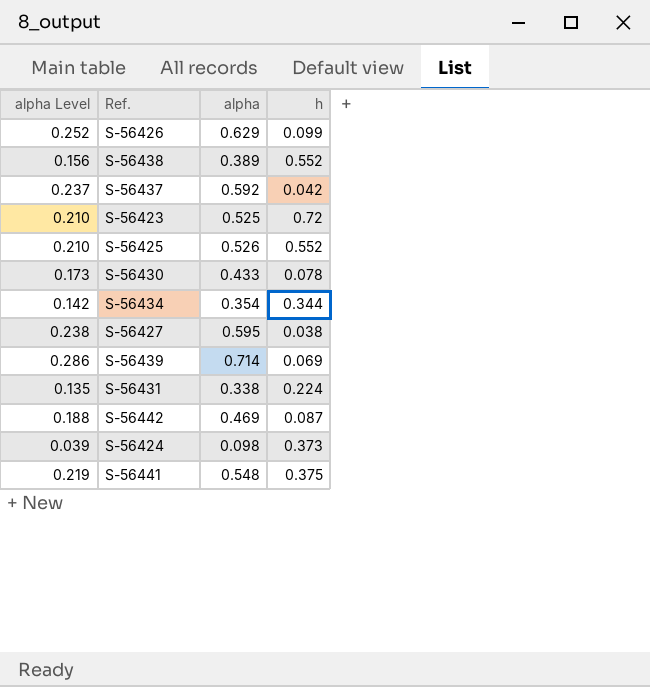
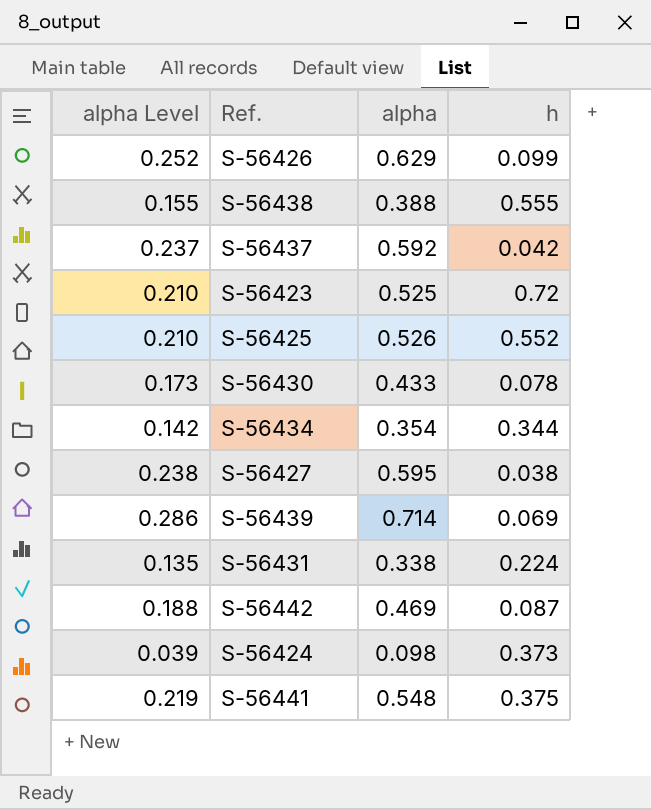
S-56438 | alpha Level: 0.156 -> 0.155
S-56438 | alpha: 0.389 -> 0.388
S-56438 | h: 0.552 -> 0.555

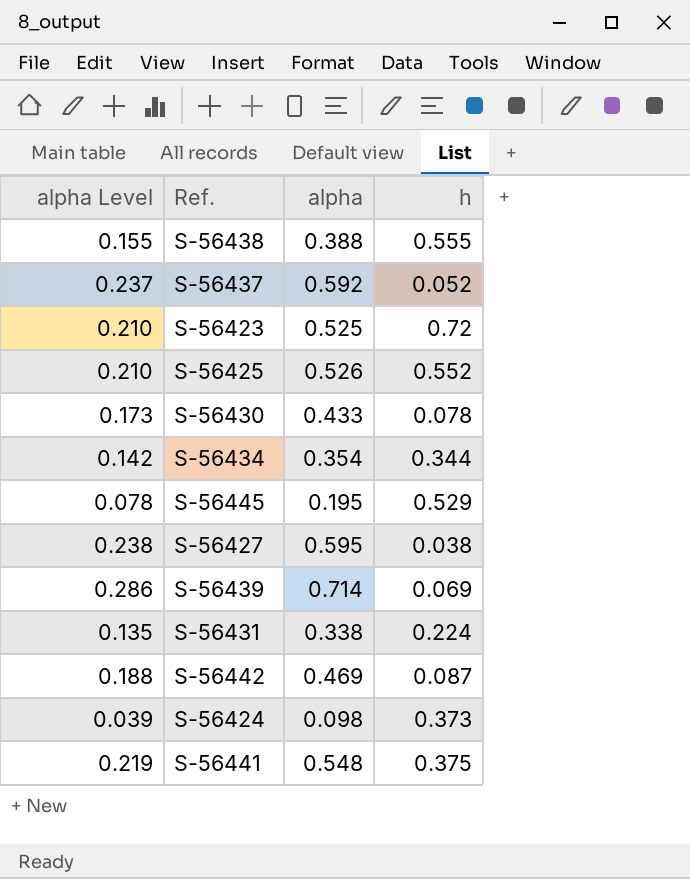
row S-56426: 0.252 | 0.629 | 0.099 -> none
S-56437 | h: 0.042 -> 0.052
row S-56445: none -> 0.078 | 0.195 | 0.529

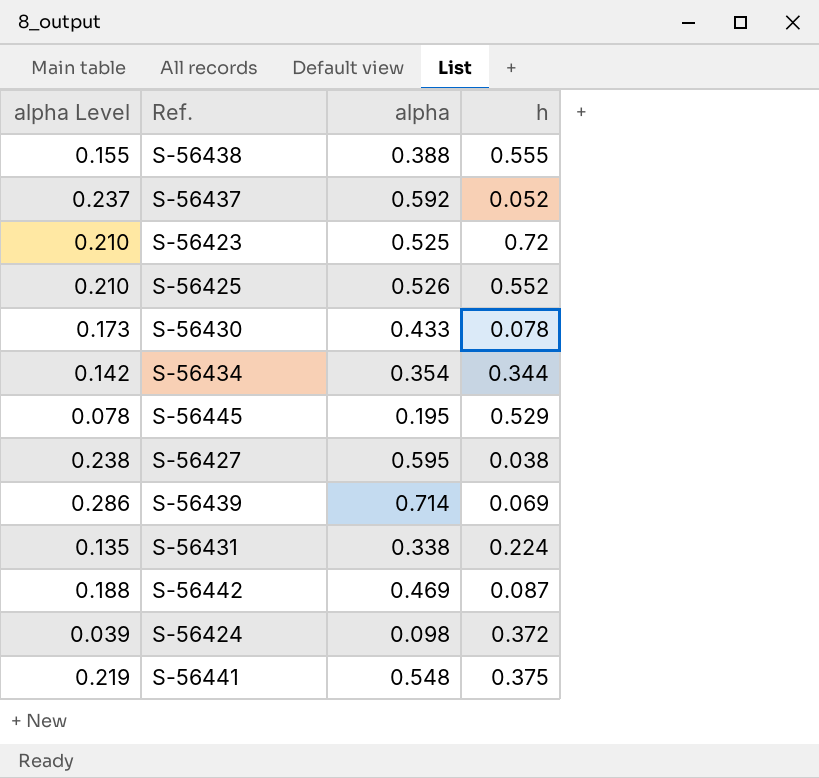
S-56424 | h: 0.373 -> 0.372

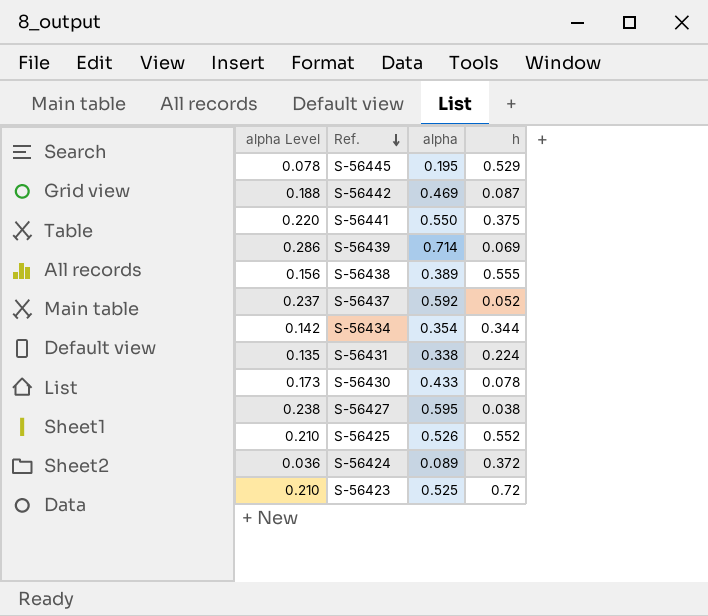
row order: none -> Ref. descending
S-56441 | alpha Level: 0.219 -> 0.220
S-56441 | alpha: 0.548 -> 0.550
S-56438 | alpha Level: 0.155 -> 0.156
S-56438 | alpha: 0.388 -> 0.389
S-56424 | alpha Level: 0.039 -> 0.036
S-56424 | alpha: 0.098 -> 0.089

